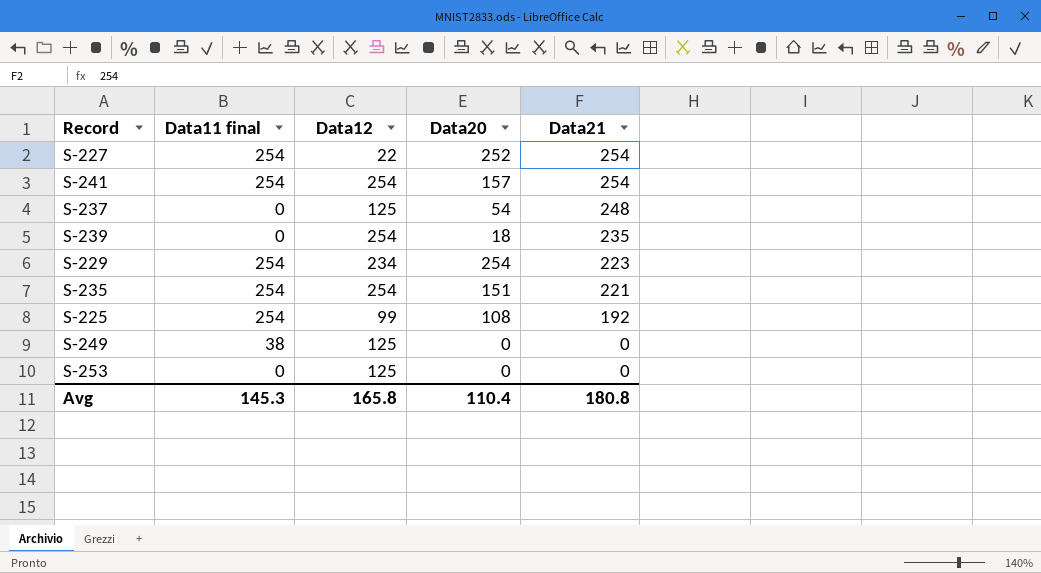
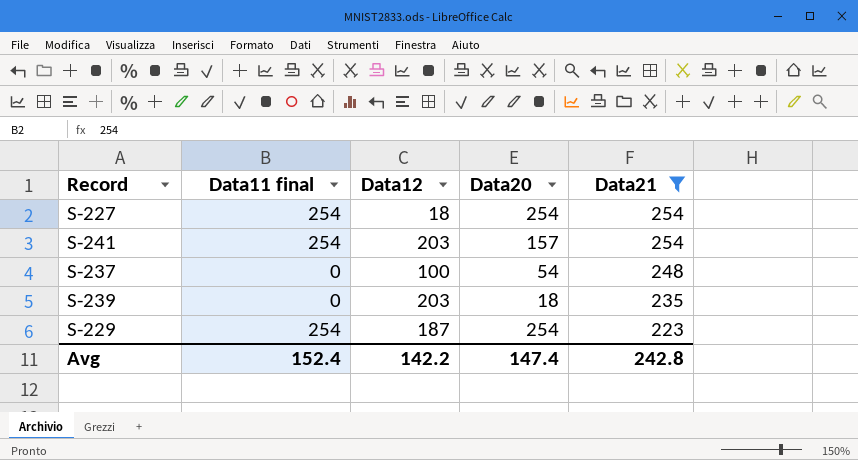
filter: none -> Data21 >= 223
S-227 | Data12: 22 -> 18
S-227 | Data20: 252 -> 254
S-241 | Data12: 254 -> 203
S-237 | Data12: 125 -> 100
S-239 | Data12: 254 -> 203
S-229 | Data12: 234 -> 187
Avg | Data11 final: 145.3 -> 152.4
Avg | Data12: 165.8 -> 142.2
Avg | Data20: 110.4 -> 147.4
Avg | Data21: 180.8 -> 242.8

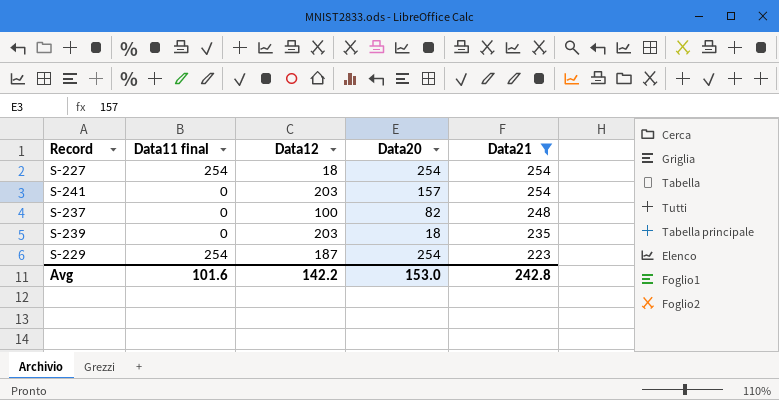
S-241 | Data11 final: 254 -> 0
S-237 | Data20: 54 -> 82
Avg | Data11 final: 152.4 -> 101.6
Avg | Data20: 147.4 -> 153.0

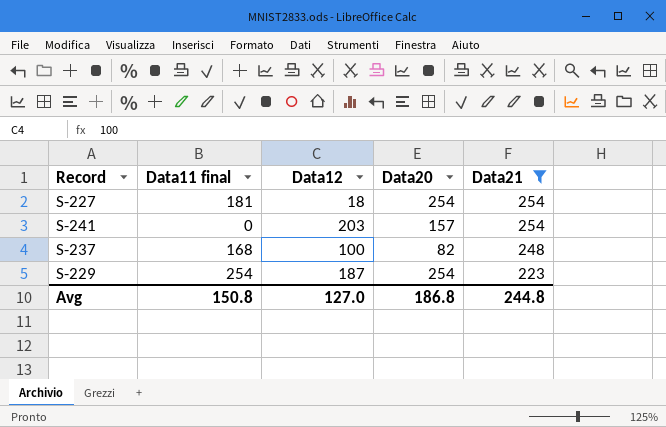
row S-239: 0 | 203 | 18 | 235 -> none
S-227 | Data11 final: 254 -> 181
S-237 | Data11 final: 0 -> 168
Avg | Data11 final: 101.6 -> 150.8
Avg | Data12: 142.2 -> 127.0
Avg | Data20: 153.0 -> 186.8
Avg | Data21: 242.8 -> 244.8

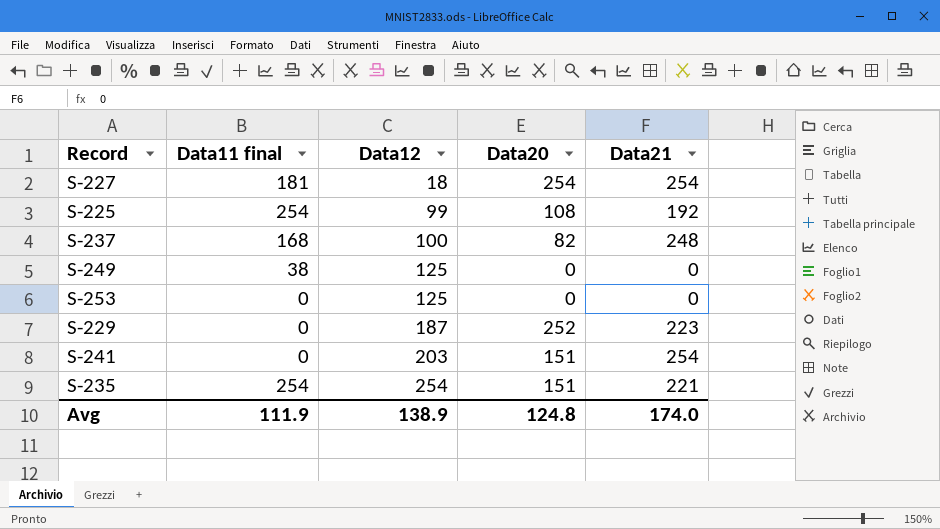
filter: Data21 >= 223 -> none
row order: Data21 descending -> Data12 ascending
S-229 | Data11 final: 254 -> 0
S-229 | Data20: 254 -> 252
S-241 | Data20: 157 -> 151
Avg | Data11 final: 150.8 -> 111.9
Avg | Data12: 127.0 -> 138.9
Avg | Data20: 186.8 -> 124.8
Avg | Data21: 244.8 -> 174.0

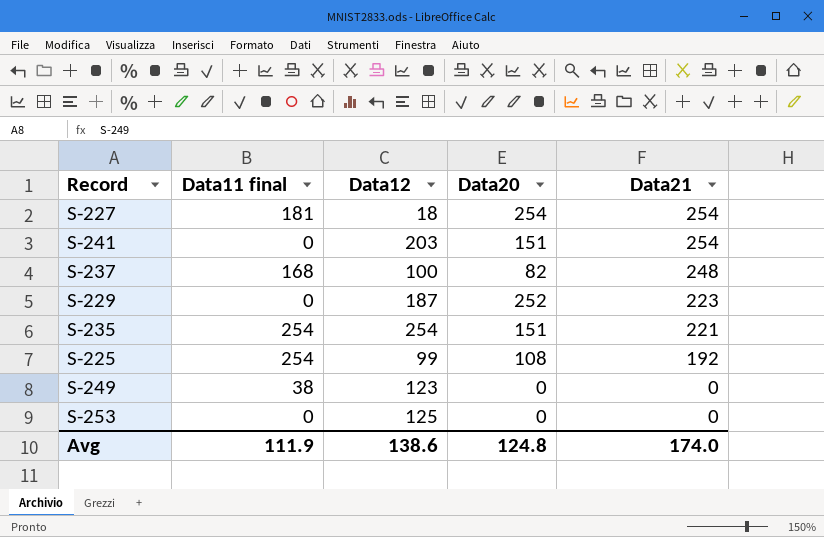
row order: Data12 ascending -> Data21 descending
S-249 | Data12: 125 -> 123
Avg | Data12: 138.9 -> 138.6

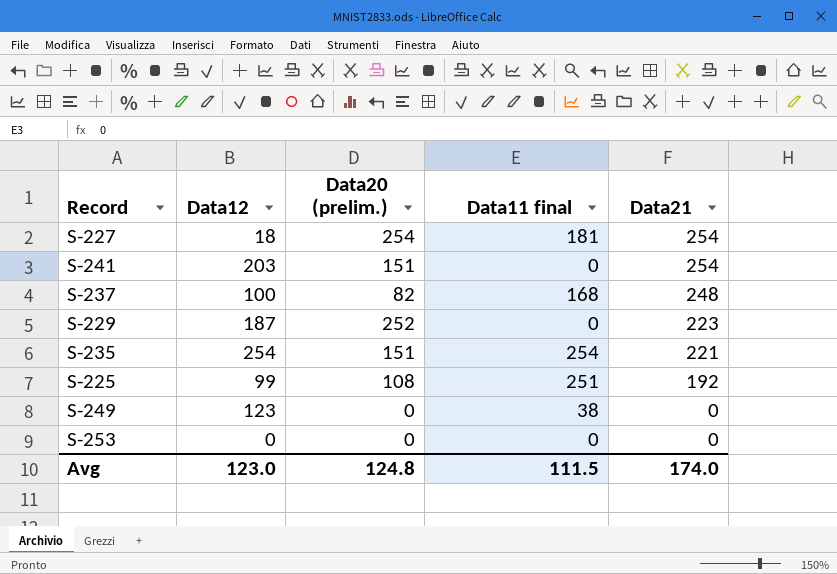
column name: Data20 -> Data20 (prelim.)
column Data11 final | position: 2 -> 4
S-225 | Data11 final: 254 -> 251
S-253 | Data12: 125 -> 0
Avg | Data12: 138.6 -> 123.0
Avg | Data11 final: 111.9 -> 111.5

